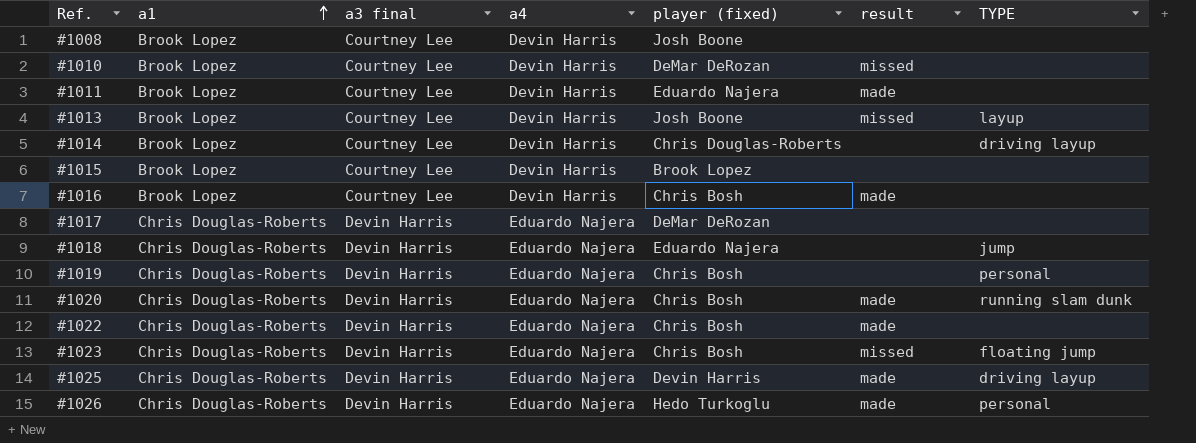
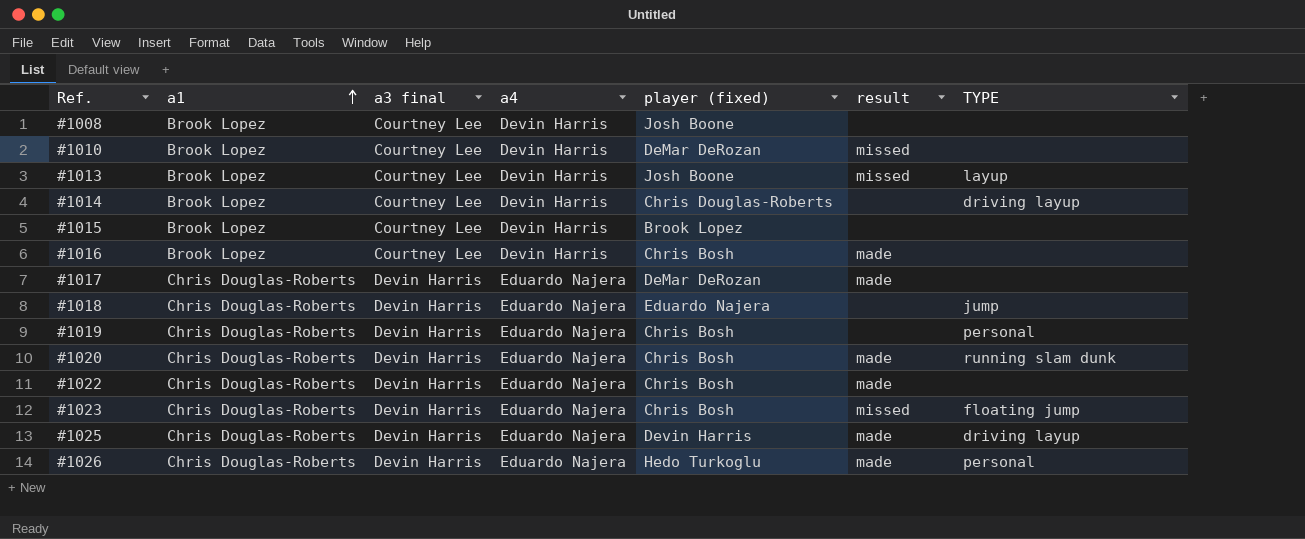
row #1011: Brook Lopez | Courtney Lee | Devin Harris | Eduardo Najera | made | none -> none
#1017 | result: none -> made

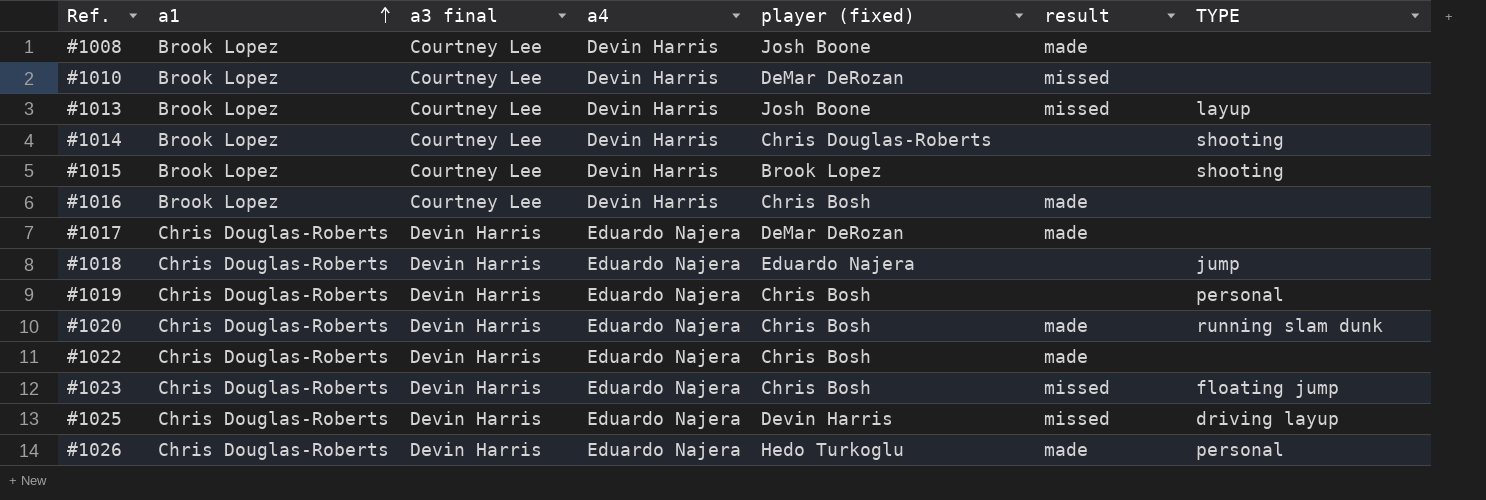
#1008 | result: none -> made
#1014 | TYPE: driving layup -> shooting
#1015 | TYPE: none -> shooting
#1025 | result: made -> missed

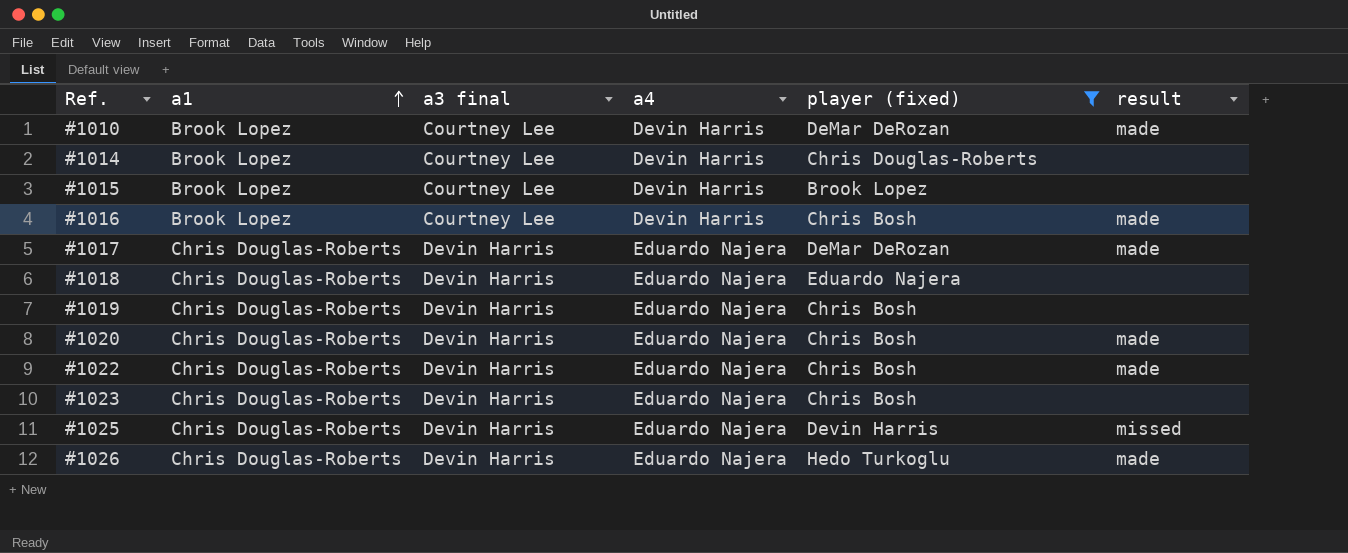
filter: none -> player (fixed) != Josh Boone
column TYPE | position: 7 -> none
#1010 | result: missed -> made
#1023 | result: missed -> none

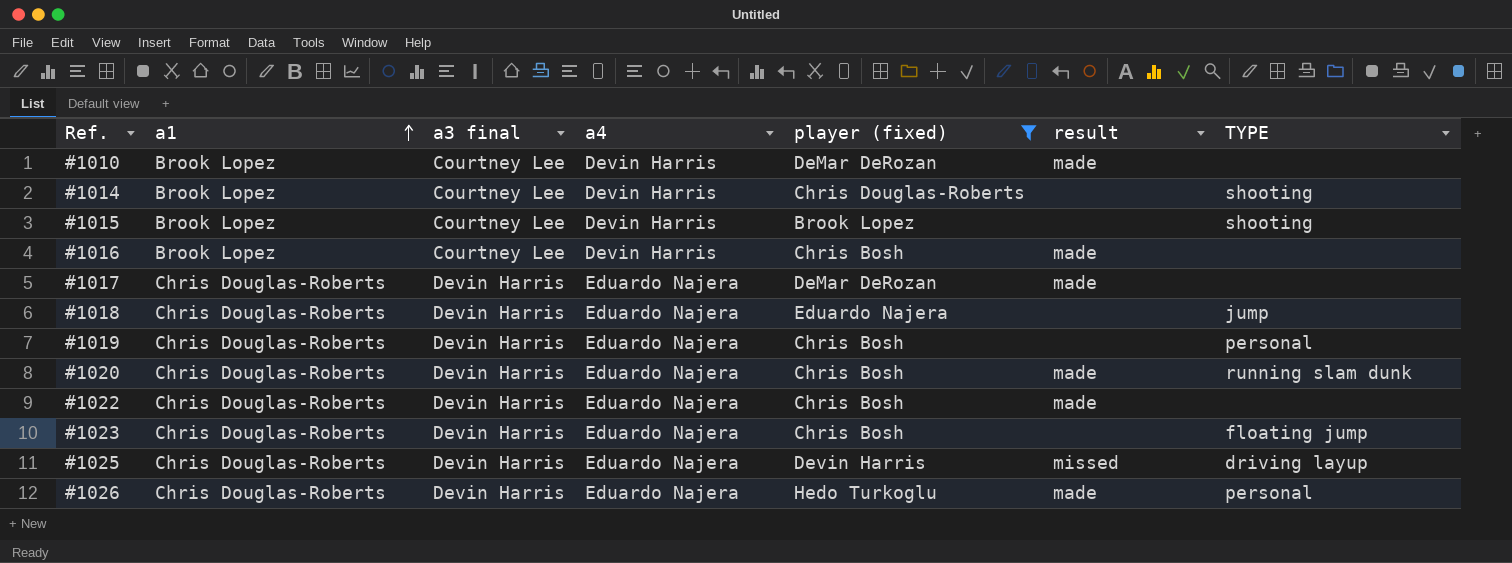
column TYPE | position: none -> 7

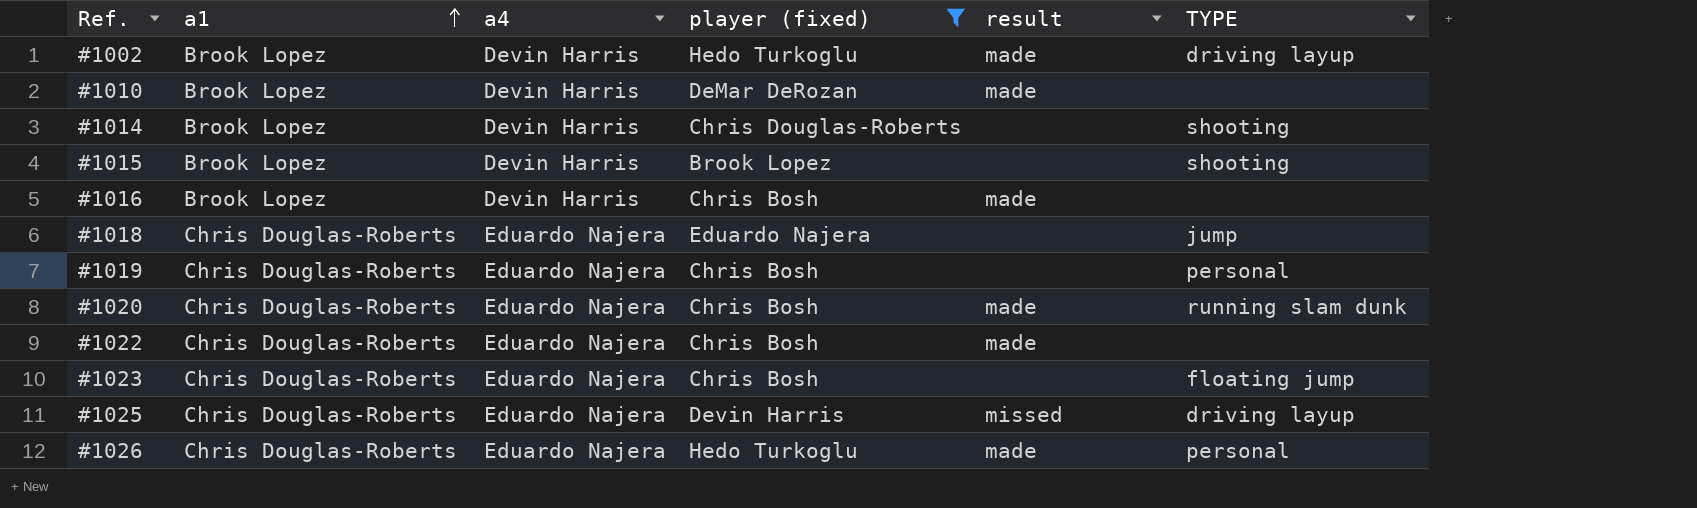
column a3 final | position: 3 -> none
row #1017: Chris Douglas-Roberts | Devin Harris | Eduardo Najera | DeMar DeRozan | made | none -> none
row #1002: none -> Brook Lopez | Devin Harris | Hedo Turkoglu | made | driving layup

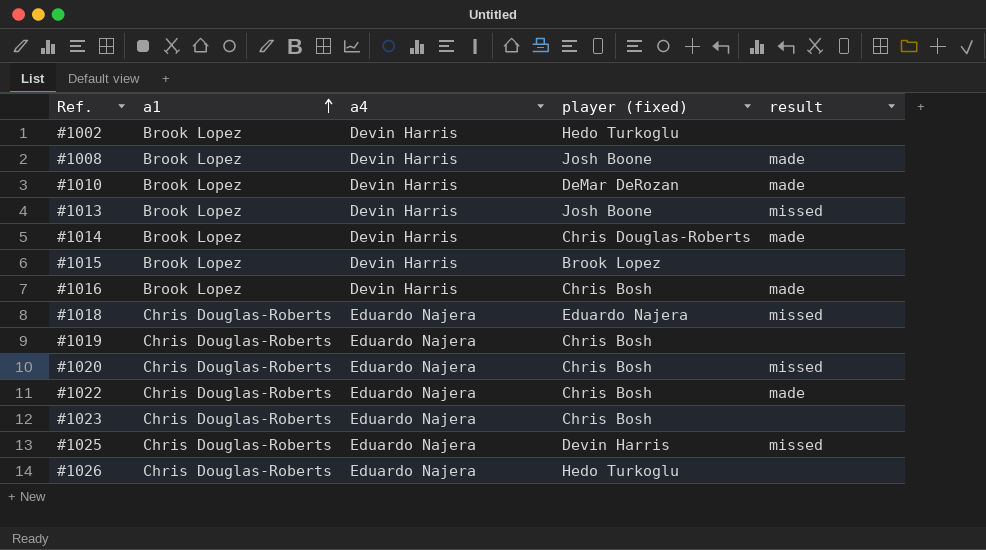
filter: player (fixed) != Josh Boone -> none
column TYPE | position: 6 -> none
#1002 | result: made -> none
#1014 | result: none -> made
#1018 | result: none -> missed
#1020 | result: made -> missed
#1026 | result: made -> none

